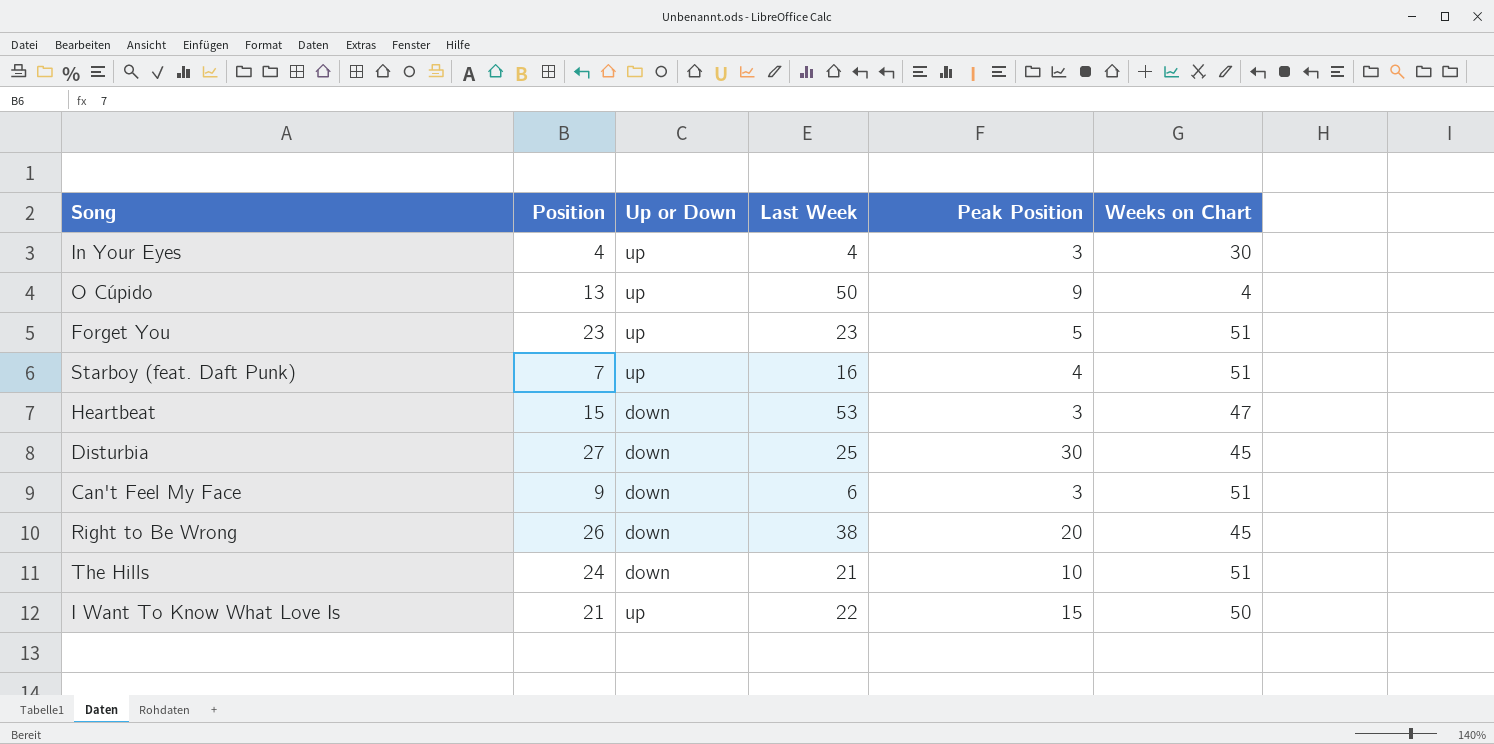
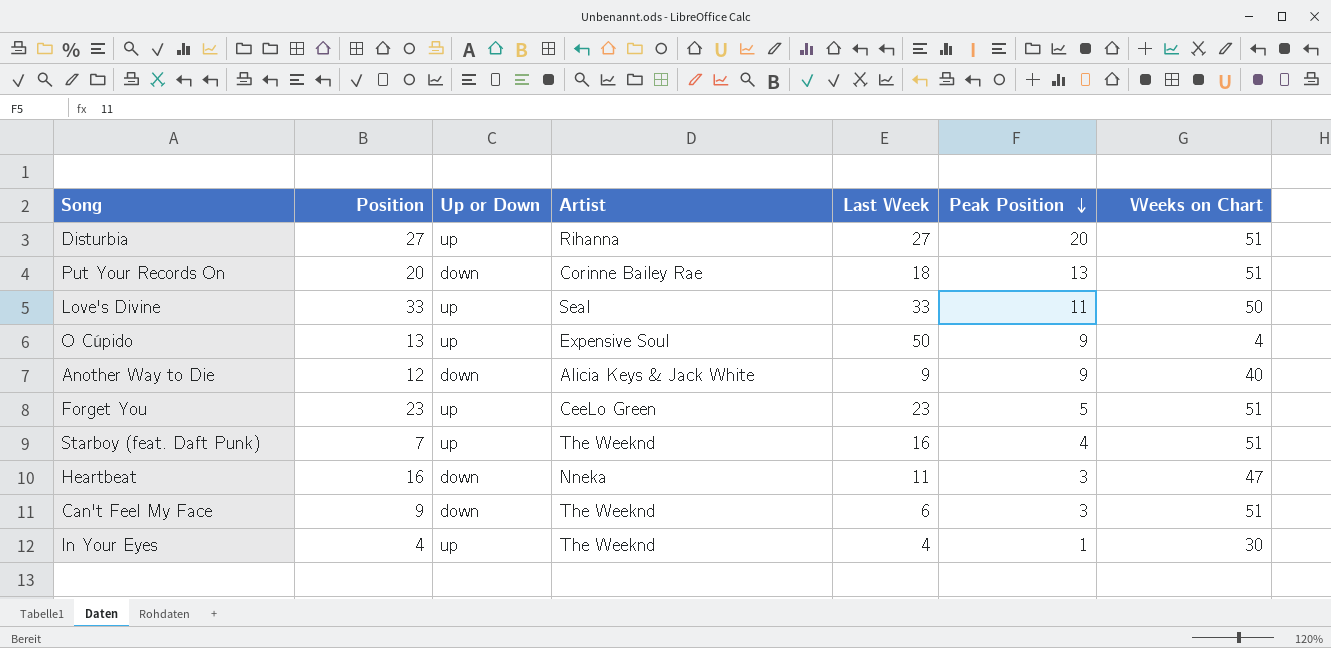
row order: none -> Peak Position descending
column Artist | position: none -> 4
row Right to Be Wrong: 26 | down | 38 | 20 | 45 -> none
row The Hills: 24 | down | 21 | 10 | 51 -> none
row I Want To Know What Love Is: 21 | up | 22 | 15 | 50 -> none
Disturbia | Up or Down: down -> up
Disturbia | Last Week: 25 -> 27
Disturbia | Peak Position: 30 -> 20
Disturbia | Weeks on Chart: 45 -> 51
row Put Your Records On: none -> 20 | down | Corinne Bailey Rae | 18 | 13 | 51
row Love's Divine: none -> 33 | up | Seal | 33 | 11 | 50
row Another Way to Die: none -> 12 | down | Alicia Keys & Jack White | 9 | 9 | 40
Heartbeat | Position: 15 -> 16
Heartbeat | Last Week: 53 -> 11
In Your Eyes | Peak Position: 3 -> 1

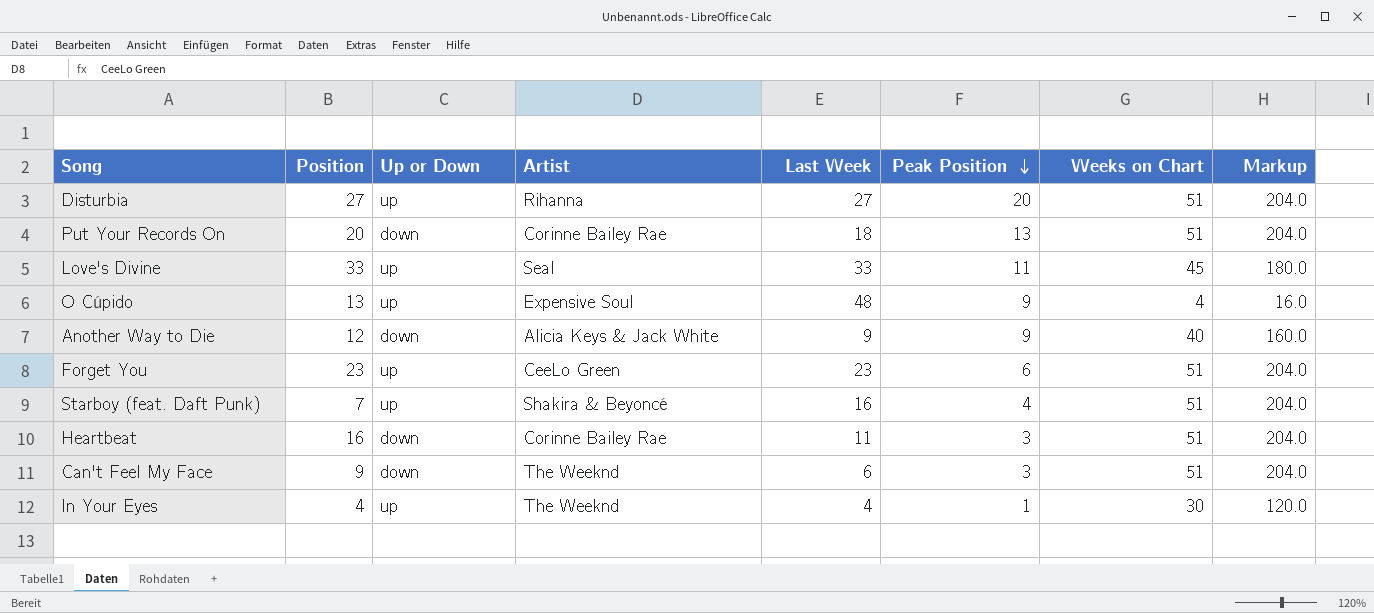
column Markup | formula: none -> [Weeks on Chart] * 4
Love's Divine | Weeks on Chart: 50 -> 45
O Cúpido | Last Week: 50 -> 48
Forget You | Peak Position: 5 -> 6
Starboy (feat. Daft Punk) | Artist: The Weeknd -> Shakira & Beyoncé
Heartbeat | Artist: Nneka -> Corinne Bailey Rae
Heartbeat | Weeks on Chart: 47 -> 51

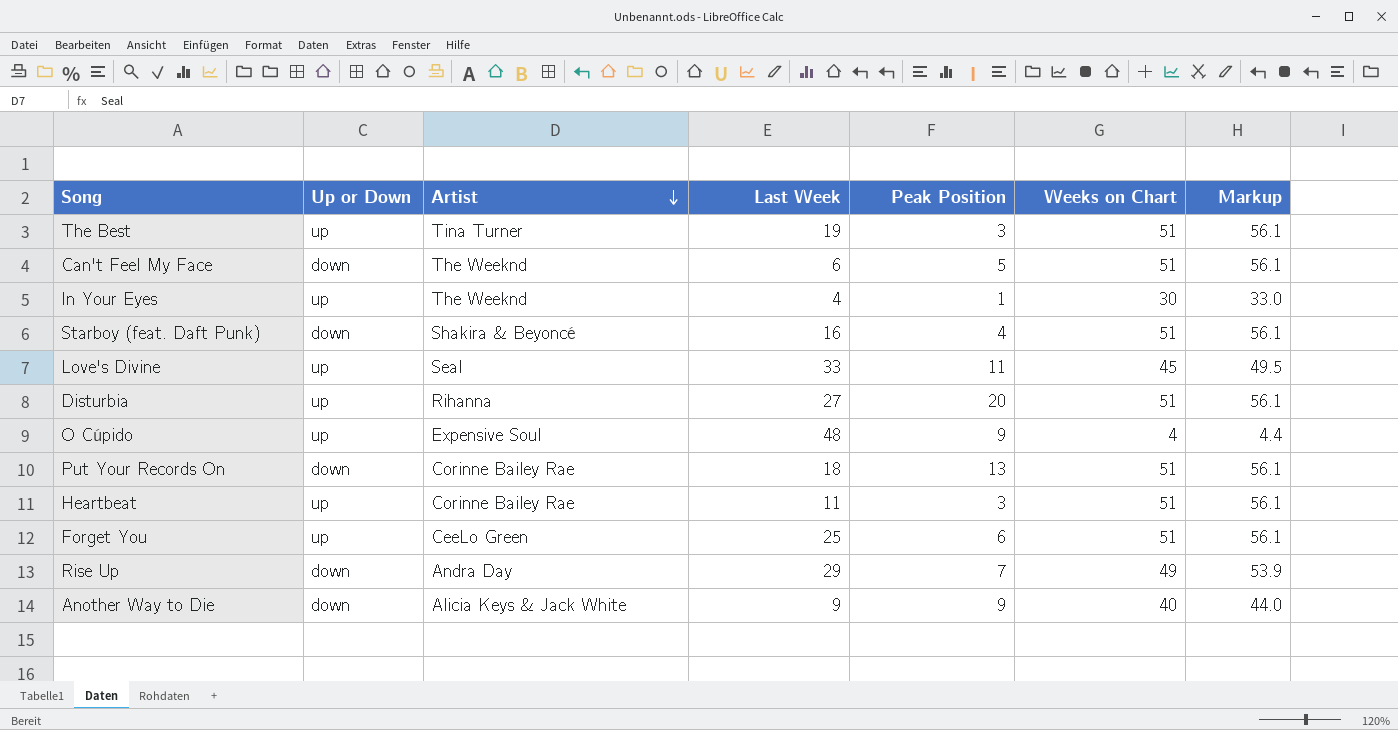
row order: Peak Position descending -> Artist descending
column Position | position: 2 -> none
column Markup | formula: [Weeks on Chart] * 4 -> [Weeks on Chart] * 1.1
row The Best: none -> up | Tina Turner | 19 | 3 | 51 | 56.1
Can't Feel My Face | Peak Position: 3 -> 5
Starboy (feat. Daft Punk) | Up or Down: up -> down
Heartbeat | Up or Down: down -> up
Forget You | Last Week: 23 -> 25
row Rise Up: none -> down | Andra Day | 29 | 7 | 49 | 53.9

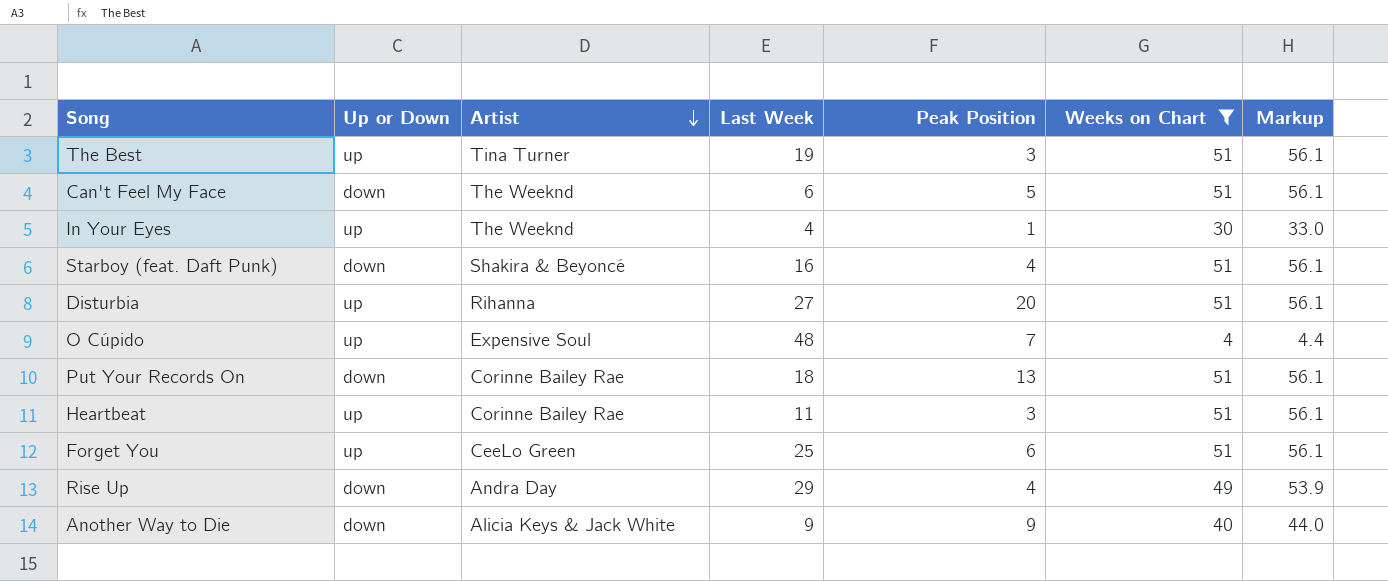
filter: none -> Weeks on Chart != 45
O Cúpido | Peak Position: 9 -> 7
Rise Up | Peak Position: 7 -> 4

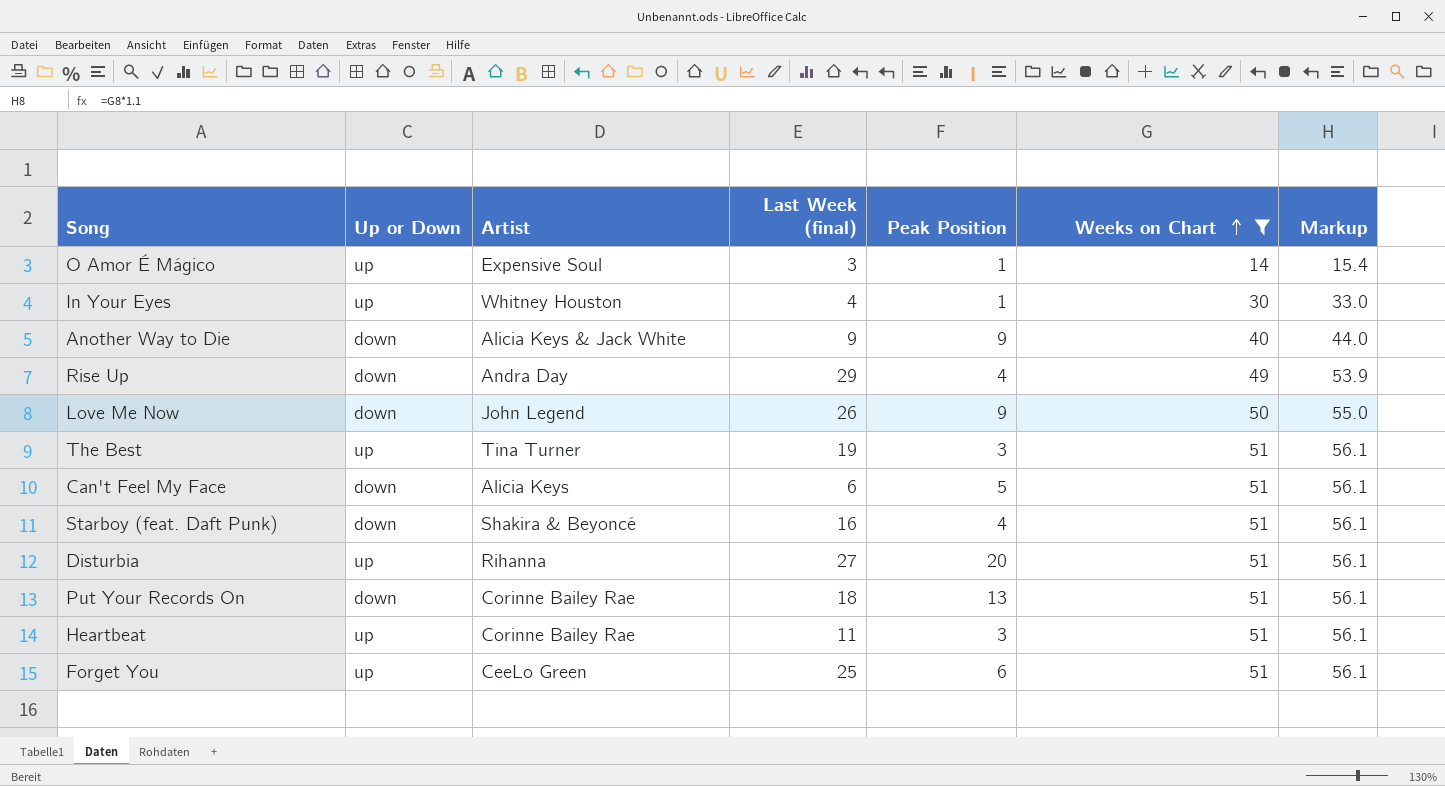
row order: Artist descending -> Weeks on Chart ascending
column name: Last Week -> Last Week (final)
row O Cúpido: up | Expensive Soul | 48 | 7 | 4 | 4.4 -> none
row O Amor É Mágico: none -> up | Expensive Soul | 3 | 1 | 14 | 15.4
In Your Eyes | Artist: The Weeknd -> Whitney Houston
row Love Me Now: none -> down | John Legend | 26 | 9 | 50 | 55.0
Can't Feel My Face | Artist: The Weeknd -> Alicia Keys

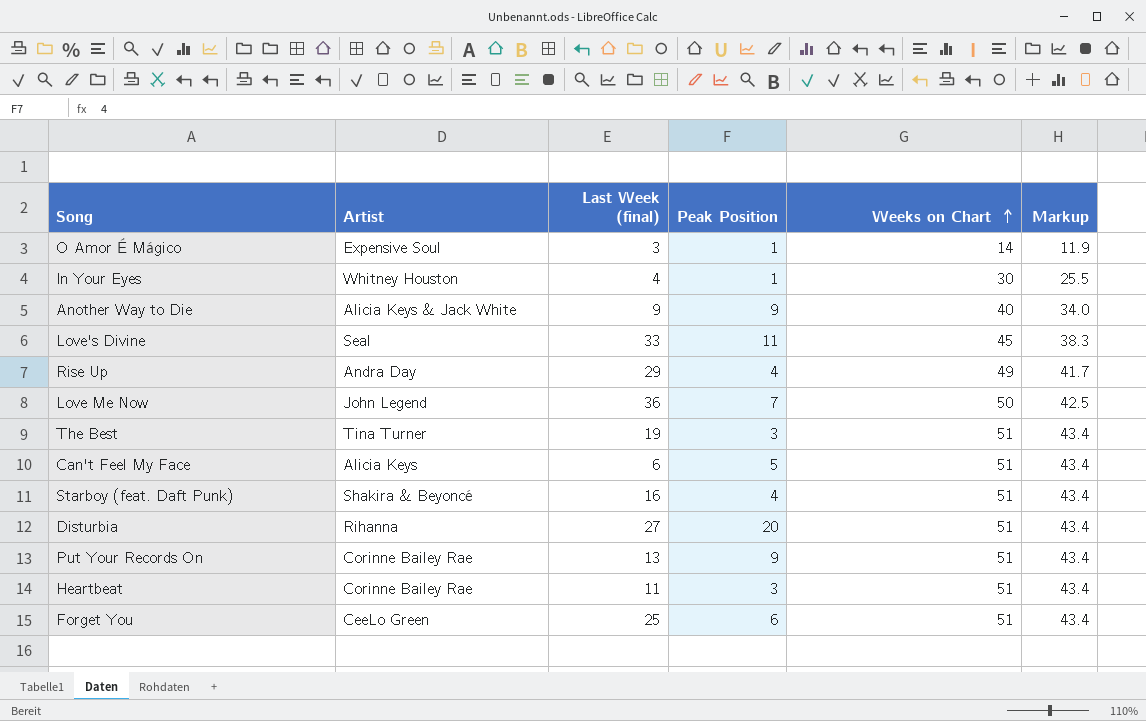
filter: Weeks on Chart != 45 -> none
column Up or Down | position: 2 -> none
column Markup | formula: [Weeks on Chart] * 1.1 -> [Weeks on Chart] * 0.85
Love Me Now | Last Week (final): 26 -> 36
Love Me Now | Peak Position: 9 -> 7
Put Your Records On | Last Week (final): 18 -> 13
Put Your Records On | Peak Position: 13 -> 9

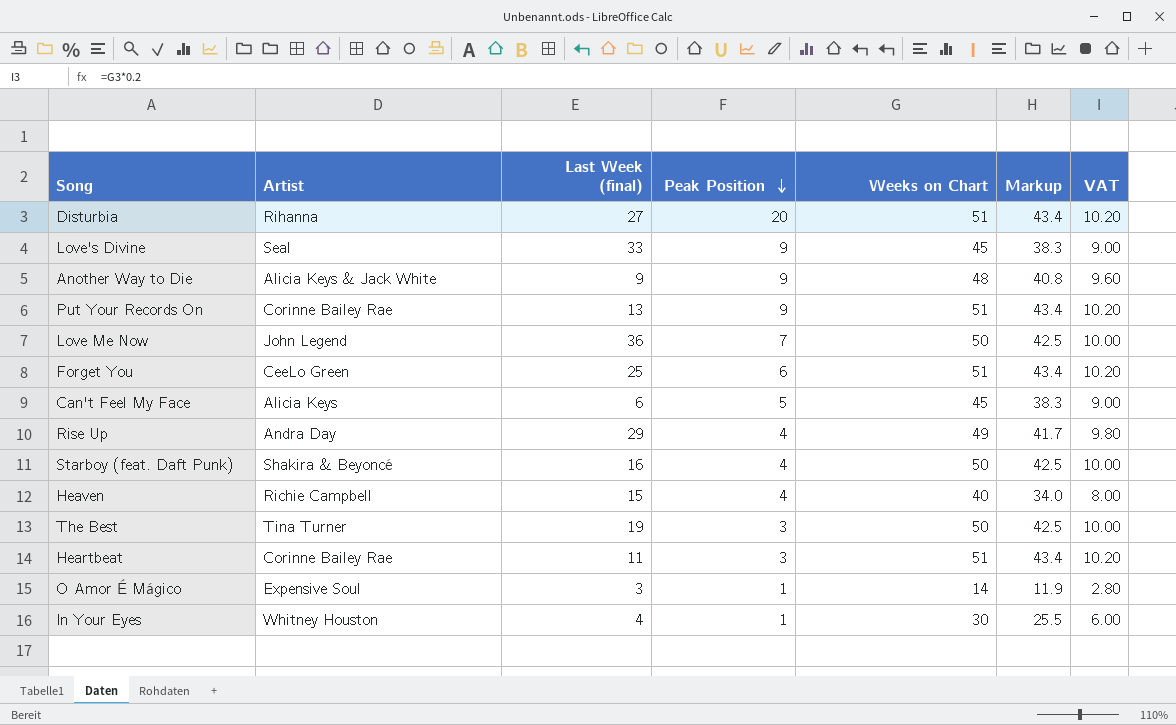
row order: Weeks on Chart ascending -> Peak Position descending
column VAT | formula: none -> [Weeks on Chart] * 0.2
Love's Divine | Peak Position: 11 -> 9
Another Way to Die | Weeks on Chart: 40 -> 48
Another Way to Die | Markup: 34.0 -> 40.8
Can't Feel My Face | Weeks on Chart: 51 -> 45
Can't Feel My Face | Markup: 43.4 -> 38.3
Starboy (feat. Daft Punk) | Weeks on Chart: 51 -> 50
Starboy (feat. Daft Punk) | Markup: 43.4 -> 42.5
row Heaven: none -> Richie Campbell | 15 | 4 | 40 | 34.0 | 8.00
The Best | Weeks on Chart: 51 -> 50
The Best | Markup: 43.4 -> 42.5

